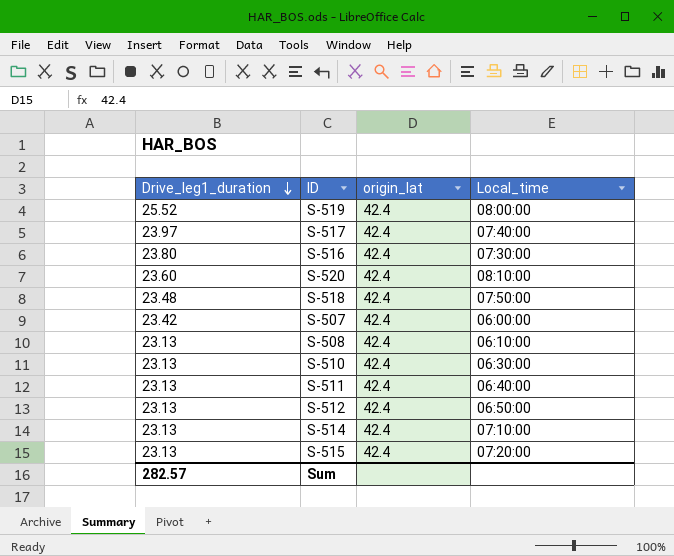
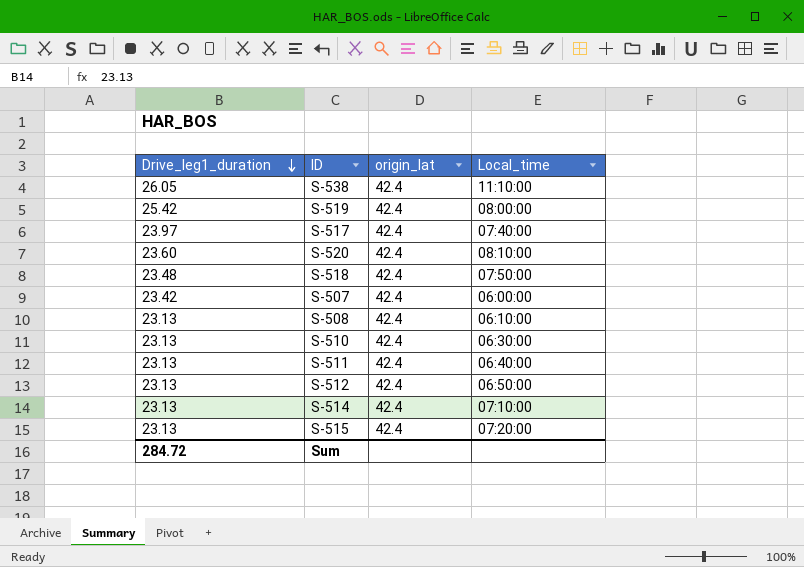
row S-516: 23.80 | 42.4 | 07:30:00 -> none
row S-538: none -> 26.05 | 42.4 | 11:10:00
S-519 | Drive_leg1_duration: 25.52 -> 25.42
Sum | Drive_leg1_duration: 282.57 -> 284.72

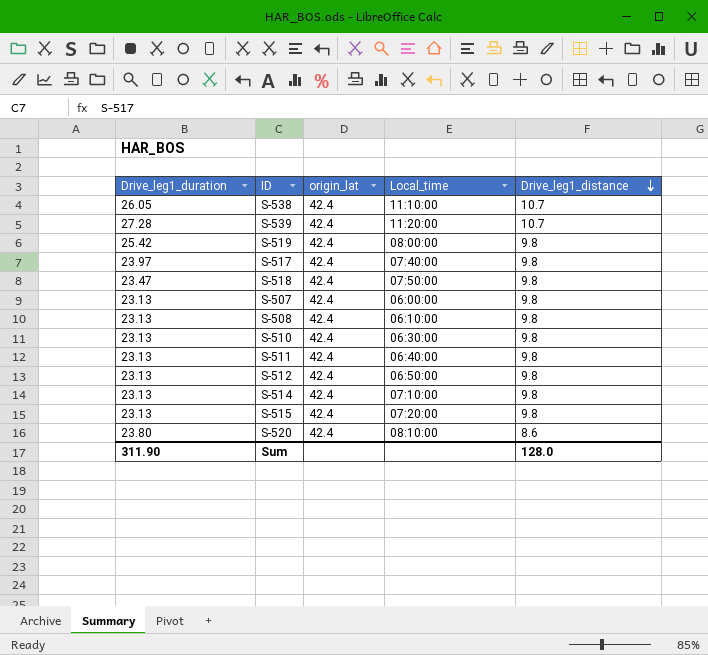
row order: Drive_leg1_duration descending -> Drive_leg1_distance descending
column Drive_leg1_distance | position: none -> 5
row S-539: none -> 27.28 | 42.4 | 11:20:00 | 10.7
S-518 | Drive_leg1_duration: 23.48 -> 23.47
S-507 | Drive_leg1_duration: 23.42 -> 23.13
S-520 | Drive_leg1_duration: 23.60 -> 23.80
Sum | Drive_leg1_duration: 284.72 -> 311.90

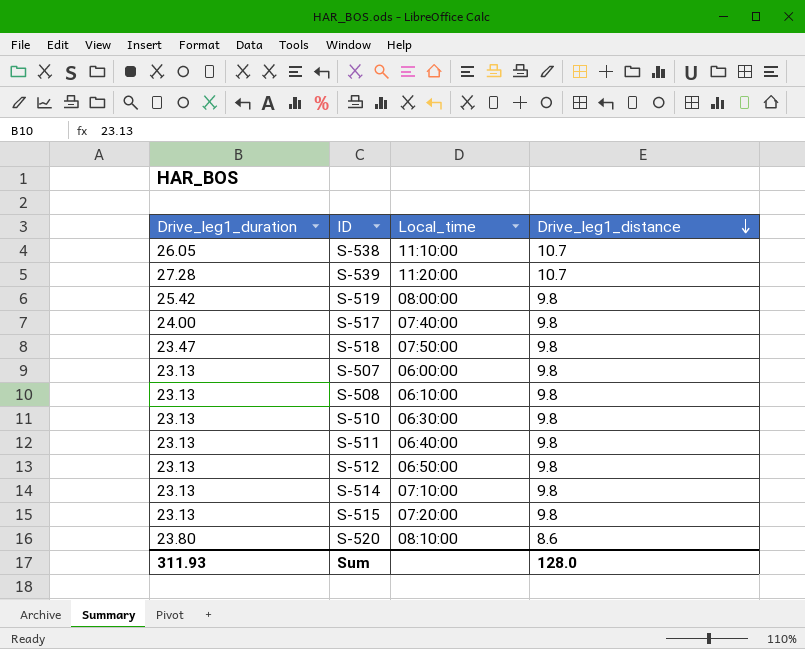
column origin_lat | position: 3 -> none
S-517 | Drive_leg1_duration: 23.97 -> 24.00
Sum | Drive_leg1_duration: 311.90 -> 311.93

